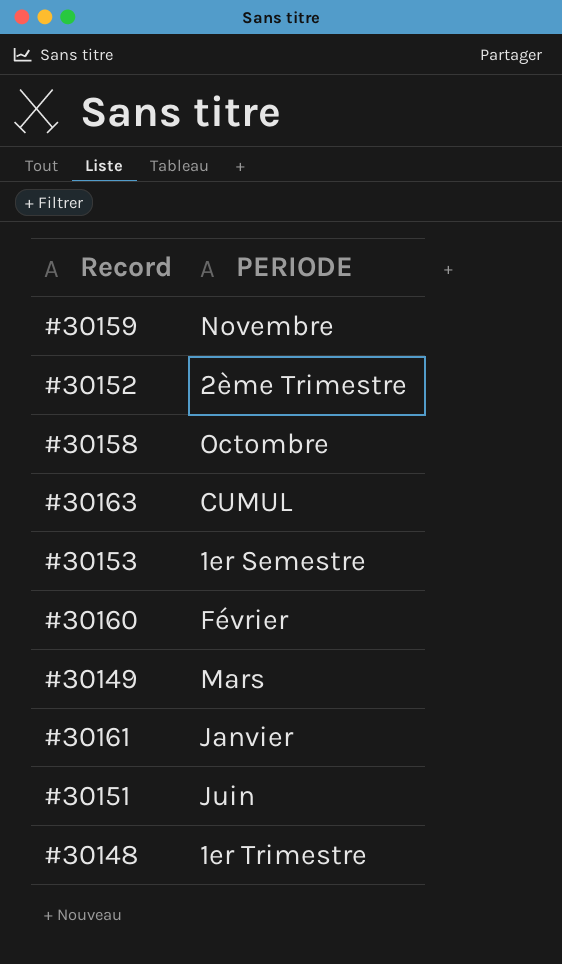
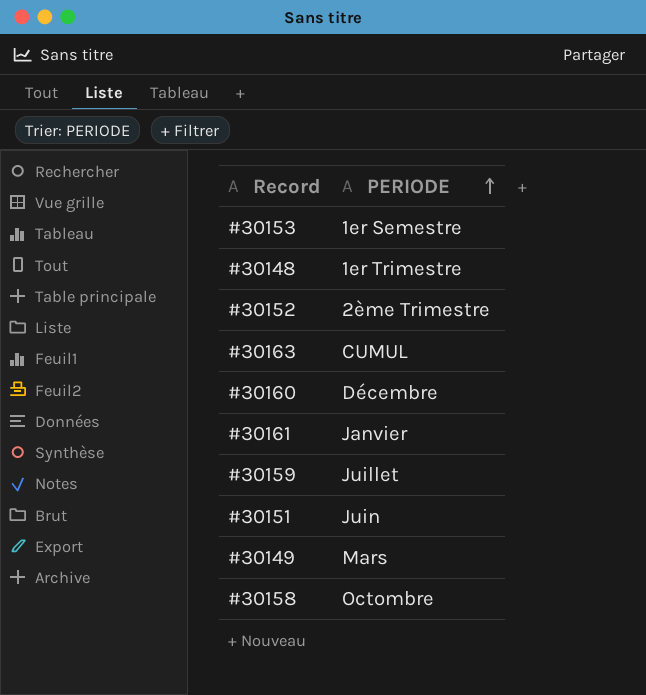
row order: none -> PERIODE ascending
#30160 | PERIODE: Février -> Décembre
#30159 | PERIODE: Novembre -> Juillet

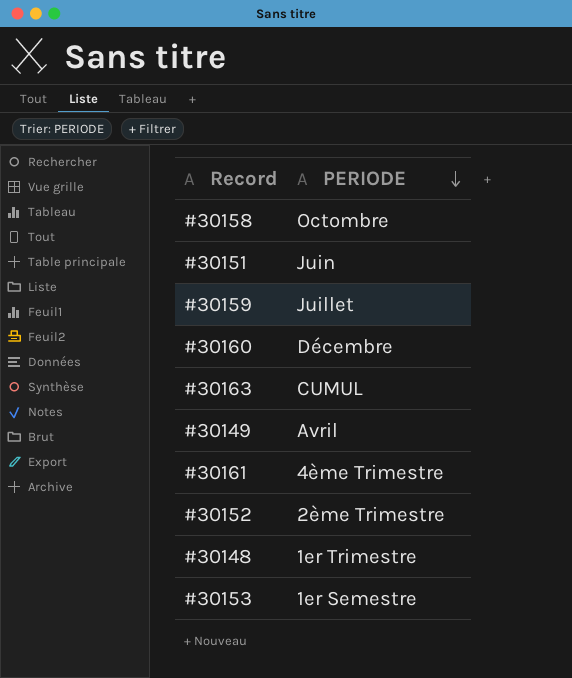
row order: PERIODE ascending -> PERIODE descending
#30149 | PERIODE: Mars -> Avril
#30161 | PERIODE: Janvier -> 4ème Trimestre

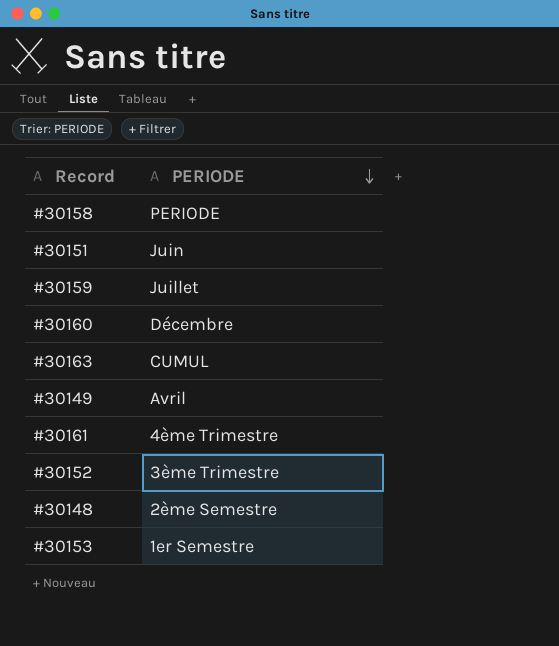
#30158 | PERIODE: Octombre -> PERIODE
#30152 | PERIODE: 2ème Trimestre -> 3ème Trimestre
#30148 | PERIODE: 1er Trimestre -> 2ème Semestre

